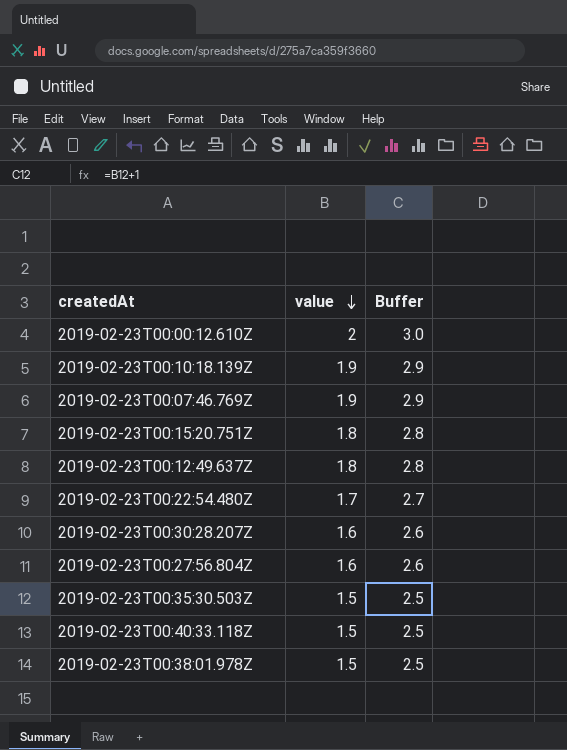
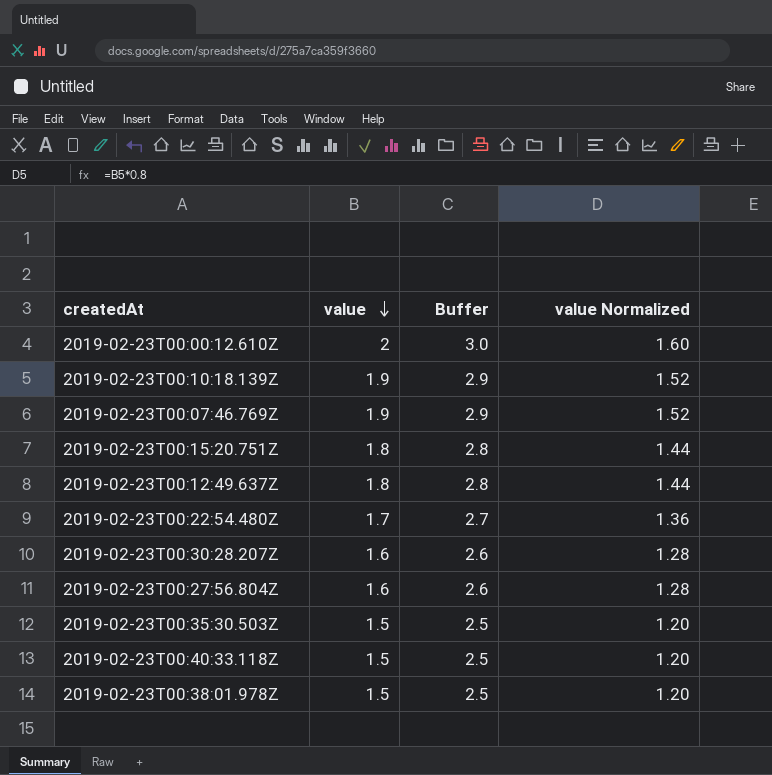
column value Normalized | formula: none -> [value] * 0.8

